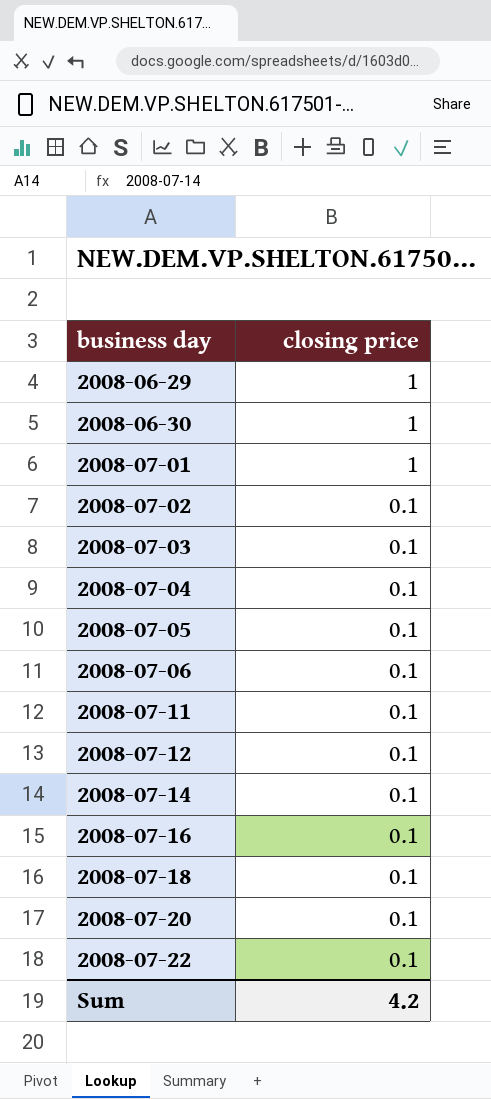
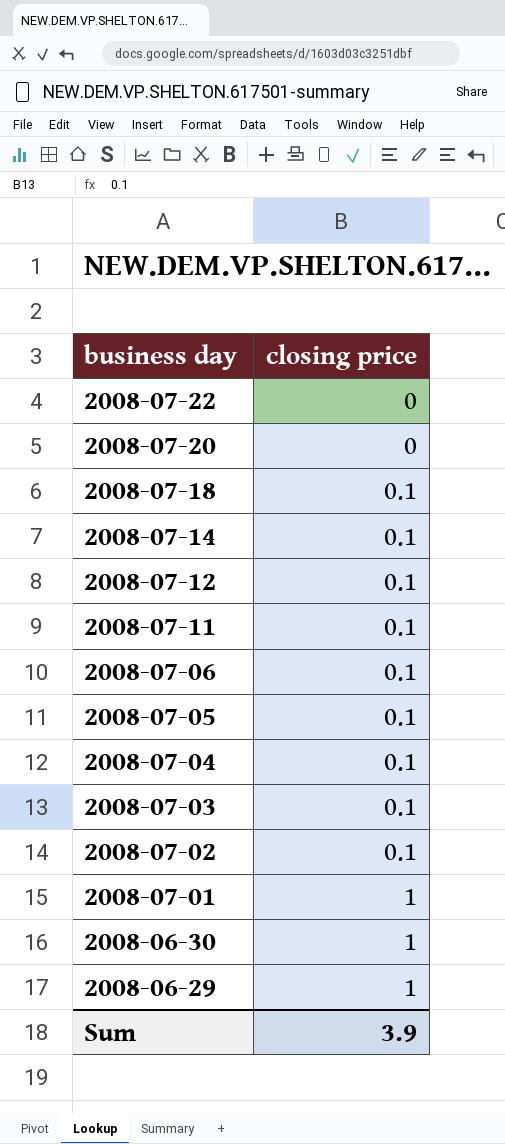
row order: business day ascending -> business day descending
row 2008-07-16: 0.1 -> none
2008-07-22 | closing price: 0.1 -> 0
2008-07-20 | closing price: 0.1 -> 0
Sum | closing price: 4.2 -> 3.9

